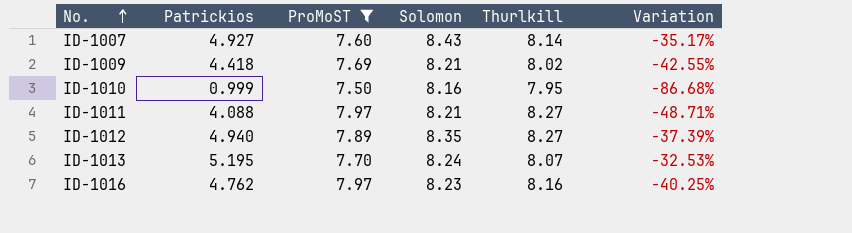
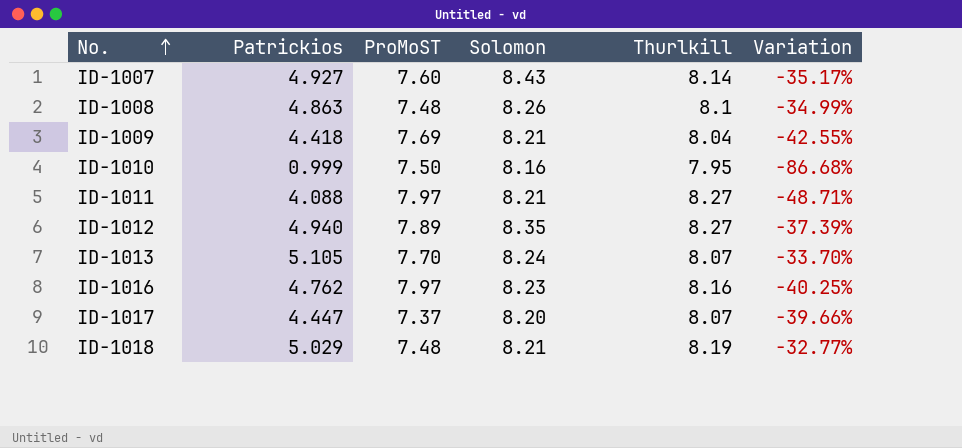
filter: ProMoST >= 7.50 -> none
ID-1009 | Thurlkill: 8.02 -> 8.04
ID-1013 | Patrickios: 5.195 -> 5.105
ID-1013 | Variation: -32.53% -> -33.70%

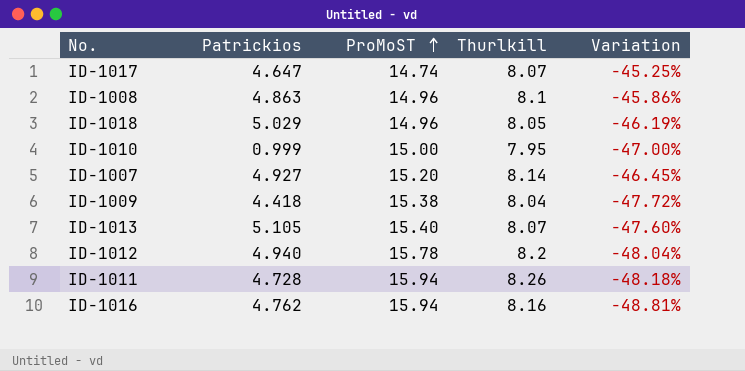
row order: No. ascending -> ProMoST ascending
column Solomon | position: 4 -> none
column Variation | formula: ([Patrickios] - [ProMoST]) / [ProMoST] -> ([Thurlkill] - [ProMoST]) / [ProMoST]
ID-1017 | Patrickios: 4.447 -> 4.647
ID-1017 | ProMoST: 7.37 -> 14.74
ID-1008 | ProMoST: 7.48 -> 14.96
ID-1018 | ProMoST: 7.48 -> 14.96
ID-1018 | Thurlkill: 8.19 -> 8.05
ID-1010 | ProMoST: 7.50 -> 15.00
ID-1007 | ProMoST: 7.60 -> 15.20
ID-1009 | ProMoST: 7.69 -> 15.38
ID-1013 | ProMoST: 7.70 -> 15.40
ID-1012 | ProMoST: 7.89 -> 15.78
ID-1012 | Thurlkill: 8.27 -> 8.2
ID-1011 | Patrickios: 4.088 -> 4.728
ID-1011 | ProMoST: 7.97 -> 15.94
ID-1011 | Thurlkill: 8.27 -> 8.26
ID-1016 | ProMoST: 7.97 -> 15.94

